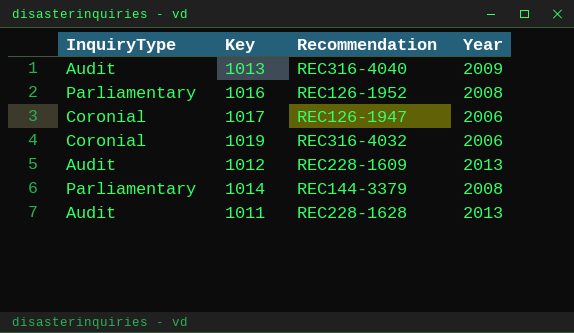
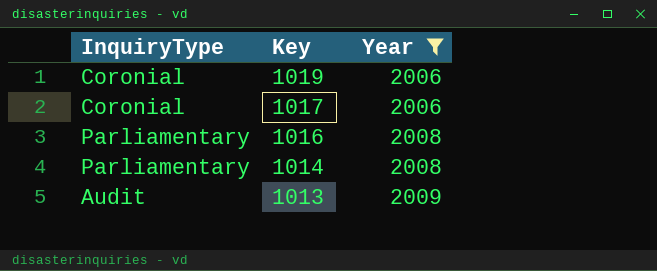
filter: none -> Year != 2013
row order: none -> Key descending
column Recommendation | position: 3 -> none

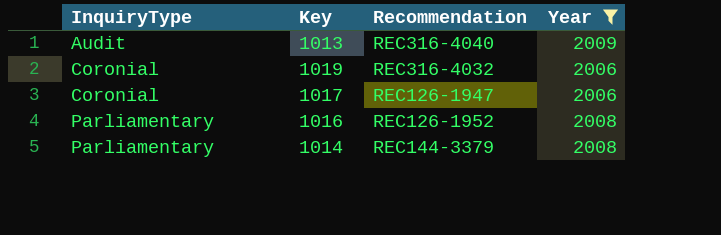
row order: Key descending -> InquiryType ascending
column Recommendation | position: none -> 3

